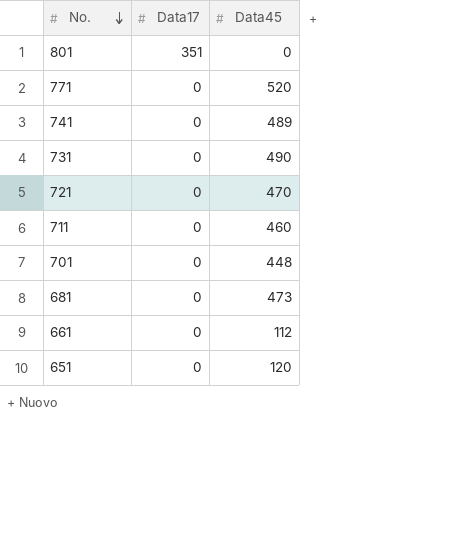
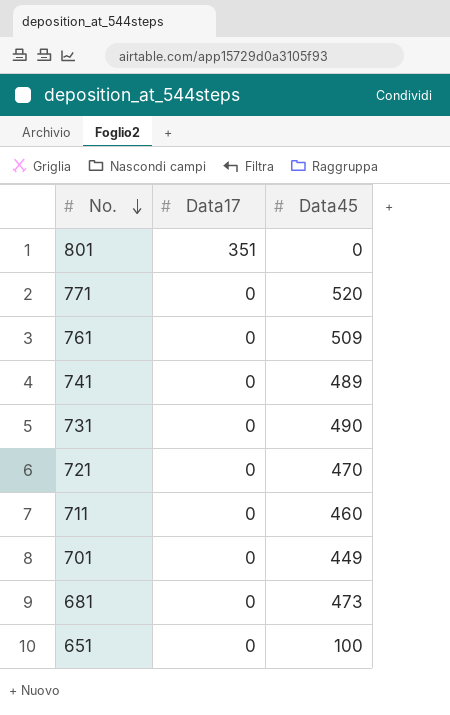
row 661: 0 | 112 -> none
row 761: none -> 0 | 509
701 | Data45: 448 -> 449
651 | Data45: 120 -> 100

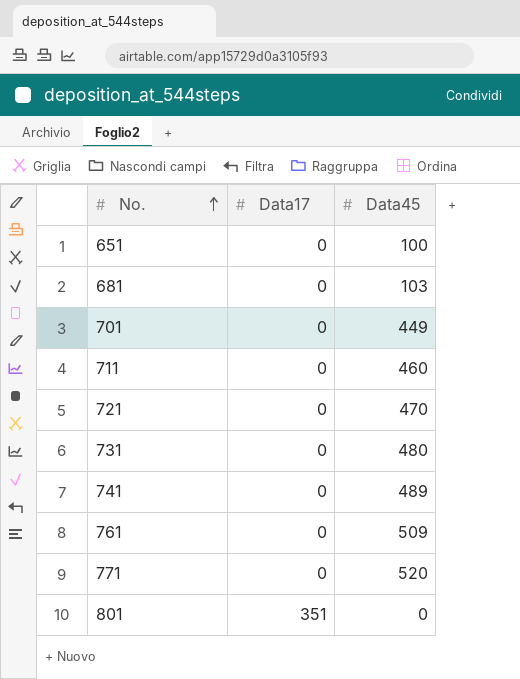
row order: No. descending -> No. ascending
681 | Data45: 473 -> 103
731 | Data45: 490 -> 480

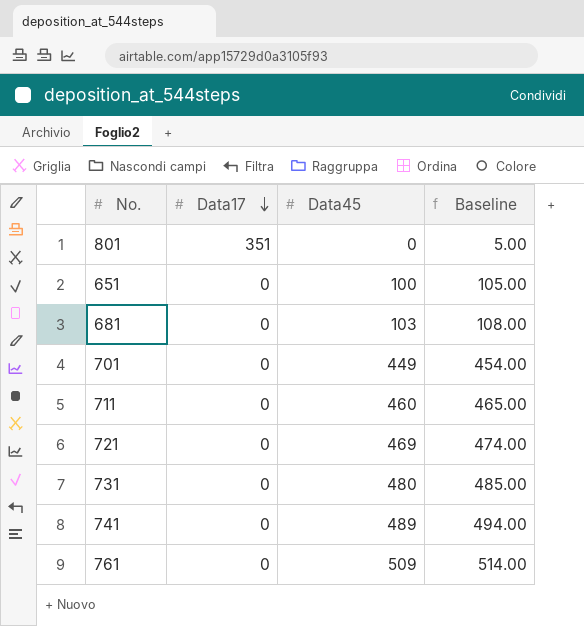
row order: No. ascending -> Data17 descending
column Baseline | formula: none -> [Data45] + 5
row 771: 0 | 520 -> none
721 | Data45: 470 -> 469

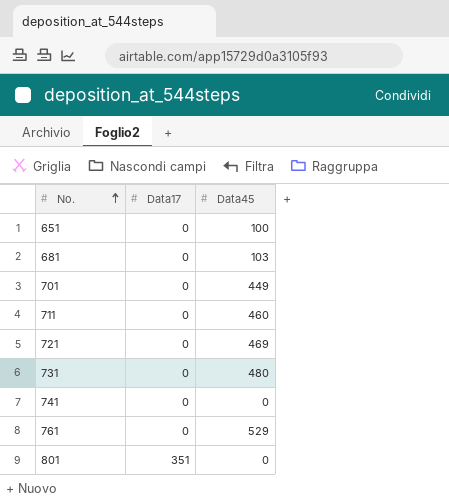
row order: Data17 descending -> No. ascending
column Baseline | formula: [Data45] + 5 -> none
741 | Data45: 489 -> 0
761 | Data45: 509 -> 529

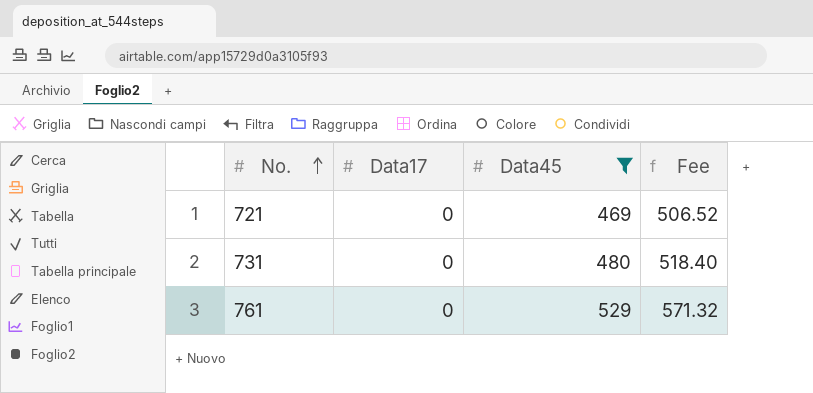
filter: none -> Data45 >= 469
column Fee | formula: none -> [Data45] * 1.08

